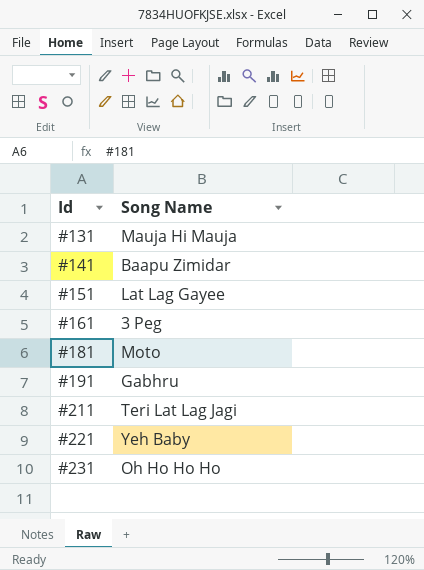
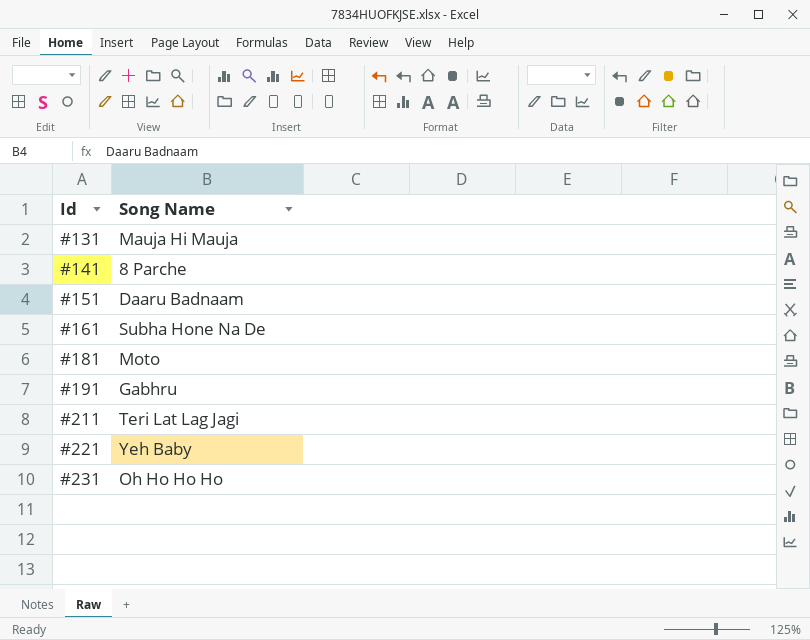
#141 | Song Name: Baapu Zimidar -> 8 Parche
#151 | Song Name: Lat Lag Gayee -> Daaru Badnaam
#161 | Song Name: 3 Peg -> Subha Hone Na De

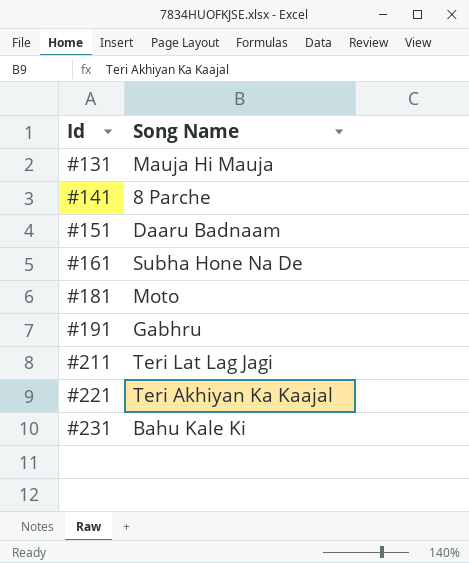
#221 | Song Name: Yeh Baby -> Teri Akhiyan Ka Kaajal
#231 | Song Name: Oh Ho Ho Ho -> Bahu Kale Ki

